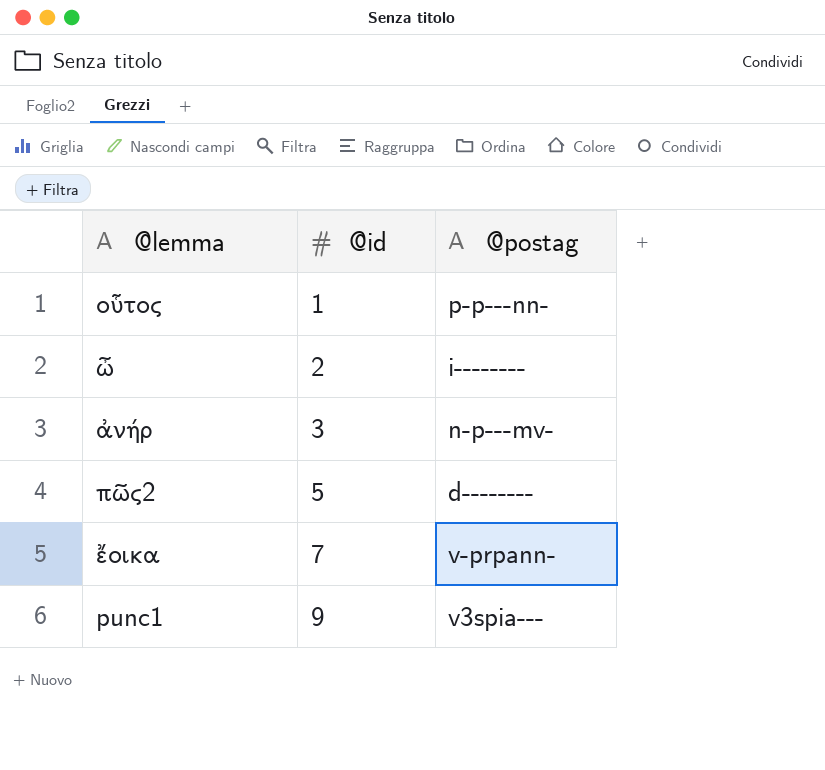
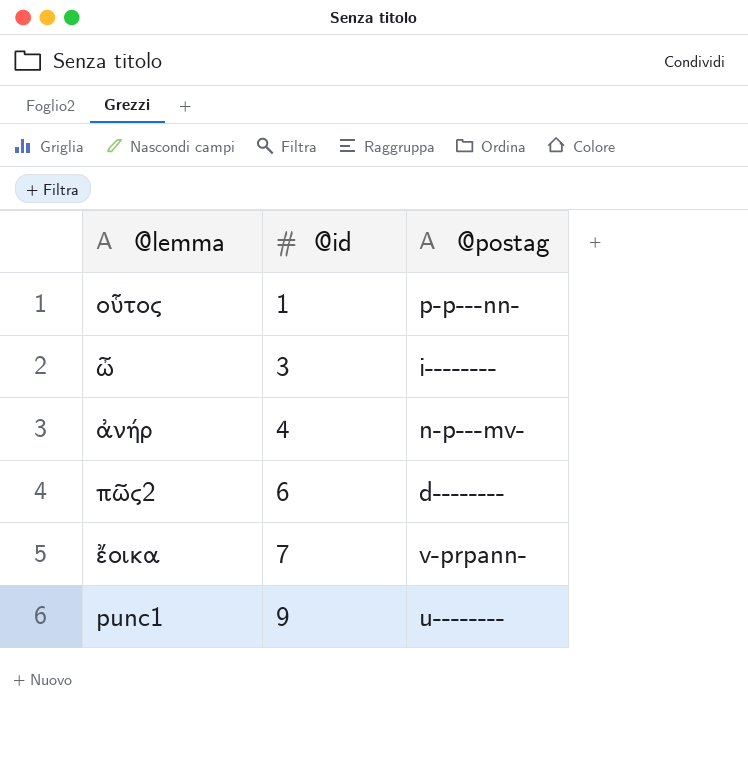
ὦ | @id: 2 -> 3
ἀνήρ | @id: 3 -> 4
πῶς2 | @id: 5 -> 6
punc1 | @postag: v3spia--- -> u--------

